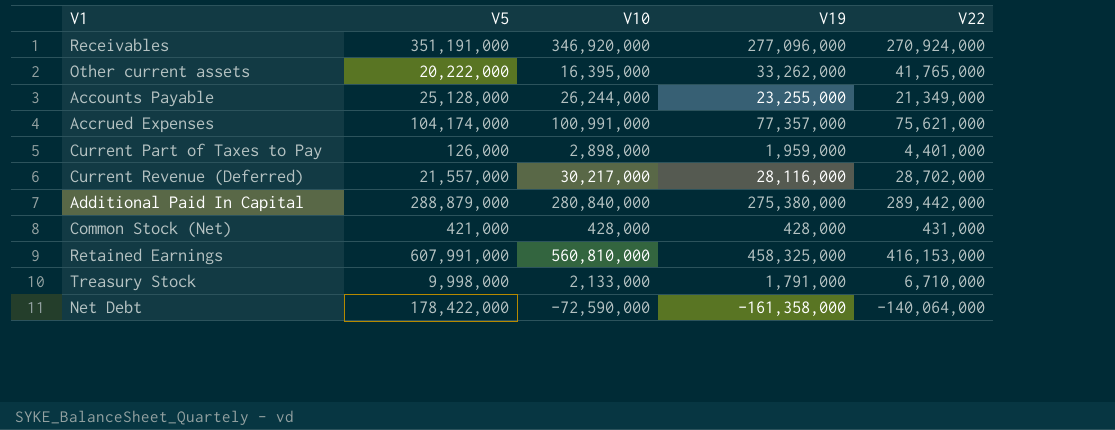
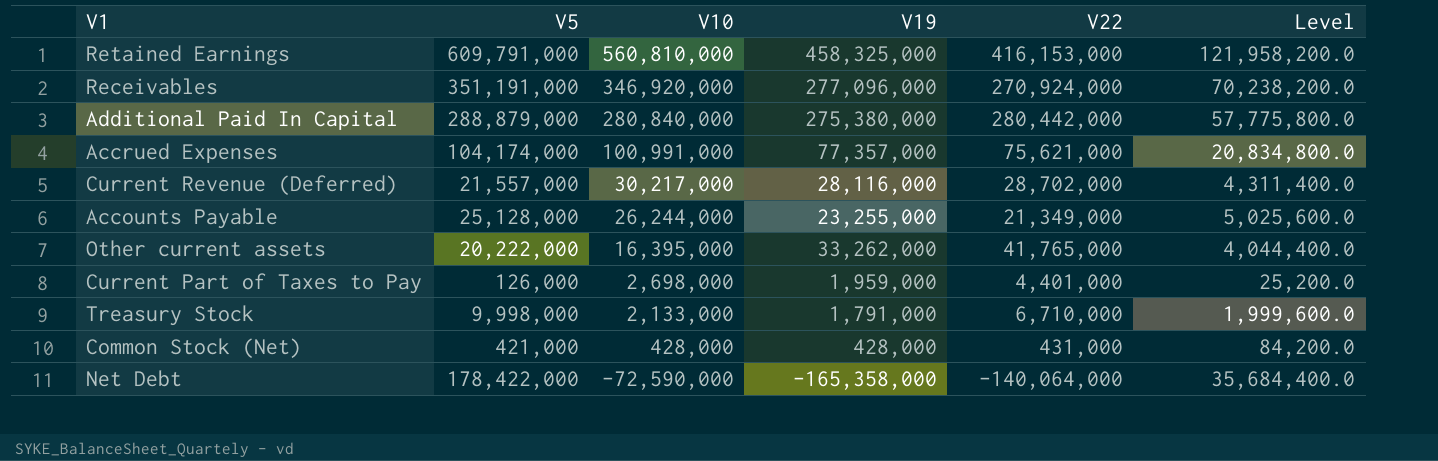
row order: none -> V10 descending
column Level | formula: none -> [V5] * 0.2
Retained Earnings | V5: 607,991,000 -> 609,791,000
Additional Paid In Capital | V22: 289,442,000 -> 280,442,000
Current Part of Taxes to Pay | V10: 2,898,000 -> 2,698,000
Net Debt | V19: -161,358,000 -> -165,358,000

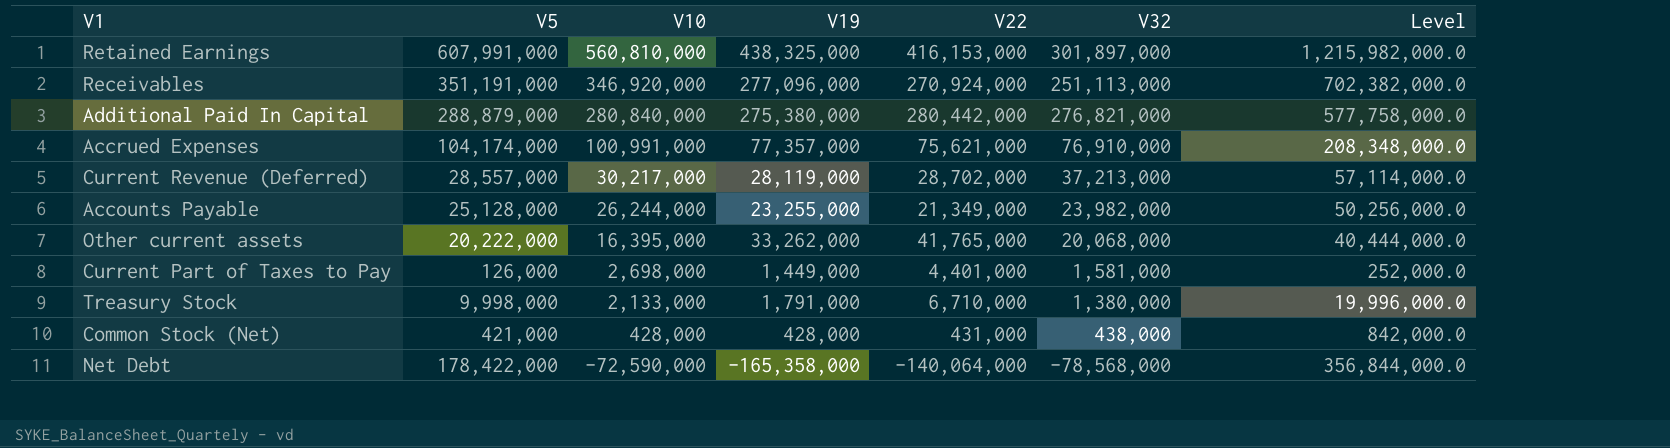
column V32 | position: none -> 6
column Level | formula: [V5] * 0.2 -> [V5] * 2
Retained Earnings | V5: 609,791,000 -> 607,991,000
Retained Earnings | V19: 458,325,000 -> 438,325,000
Current Revenue (Deferred) | V5: 21,557,000 -> 28,557,000
Current Revenue (Deferred) | V19: 28,116,000 -> 28,119,000
Current Part of Taxes to Pay | V19: 1,959,000 -> 1,449,000

